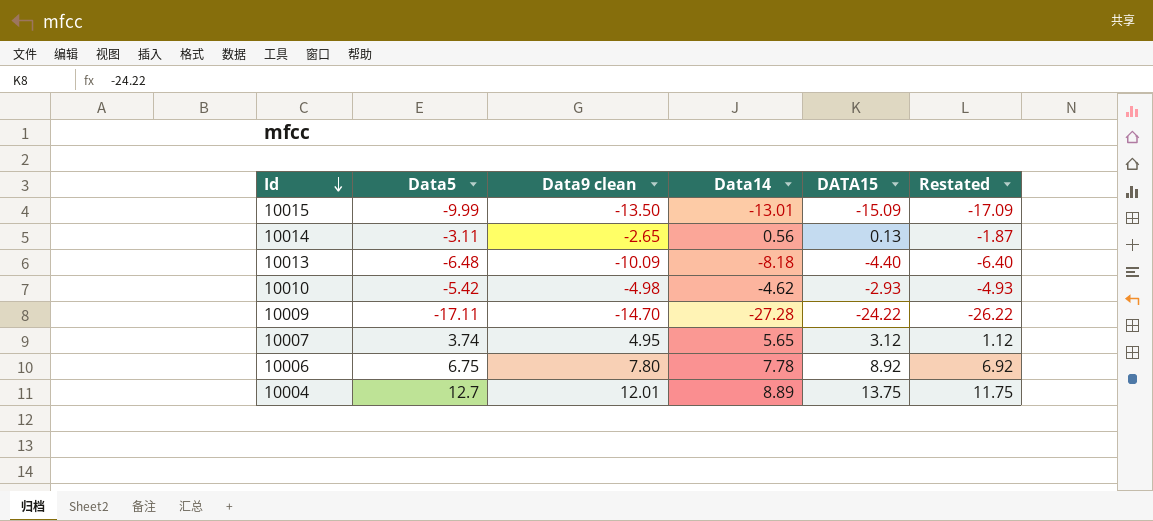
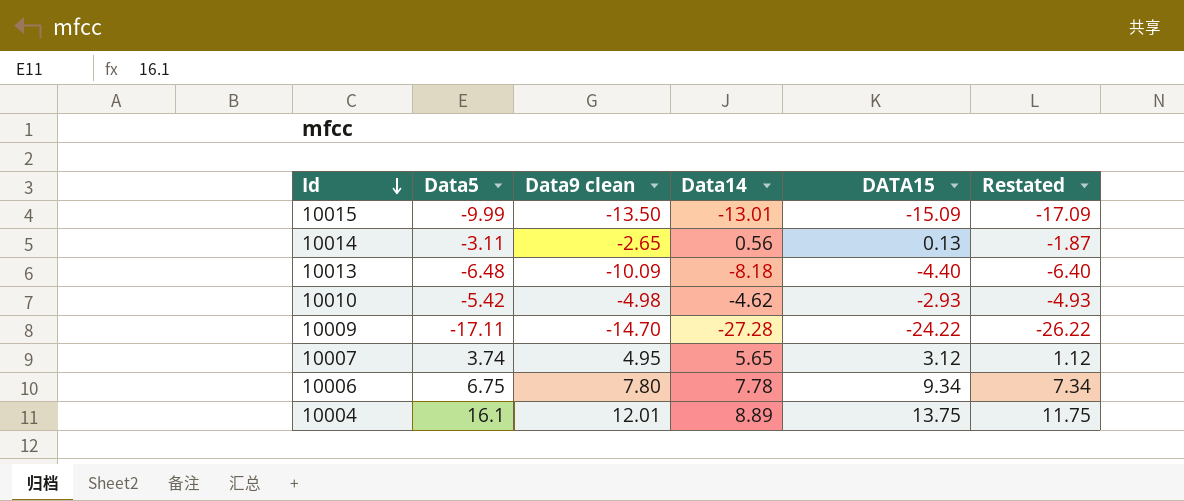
10006 | DATA15: 8.92 -> 9.34
10006 | Restated: 6.92 -> 7.34
10004 | Data5: 12.7 -> 16.1

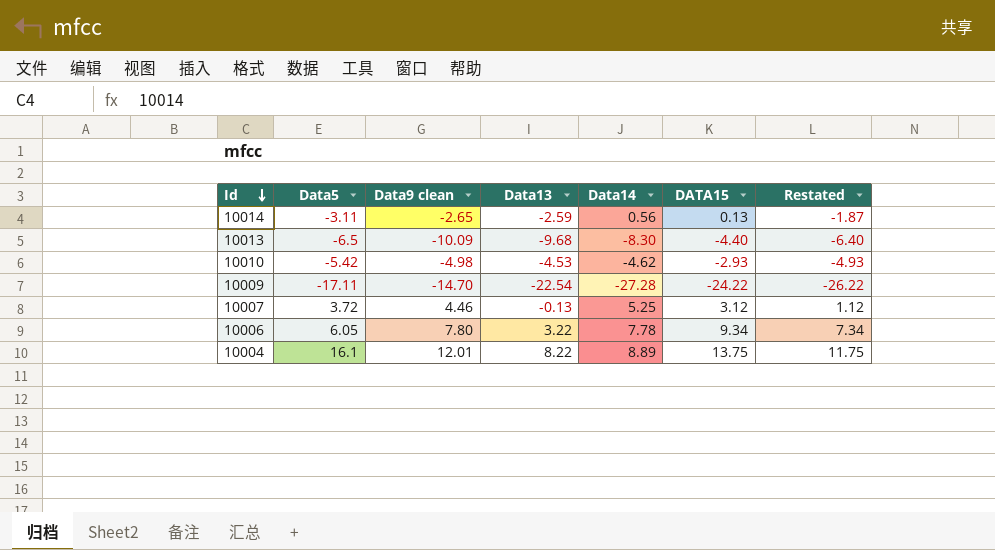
column Data13 | position: none -> 4
row 10015: -9.99 | -13.50 | -13.01 | -15.09 | -17.09 -> none
10013 | Data5: -6.48 -> -6.5
10013 | Data14: -8.18 -> -8.30
10007 | Data5: 3.74 -> 3.72
10007 | Data9 clean: 4.95 -> 4.46
10007 | Data14: 5.65 -> 5.25
10006 | Data5: 6.75 -> 6.05

